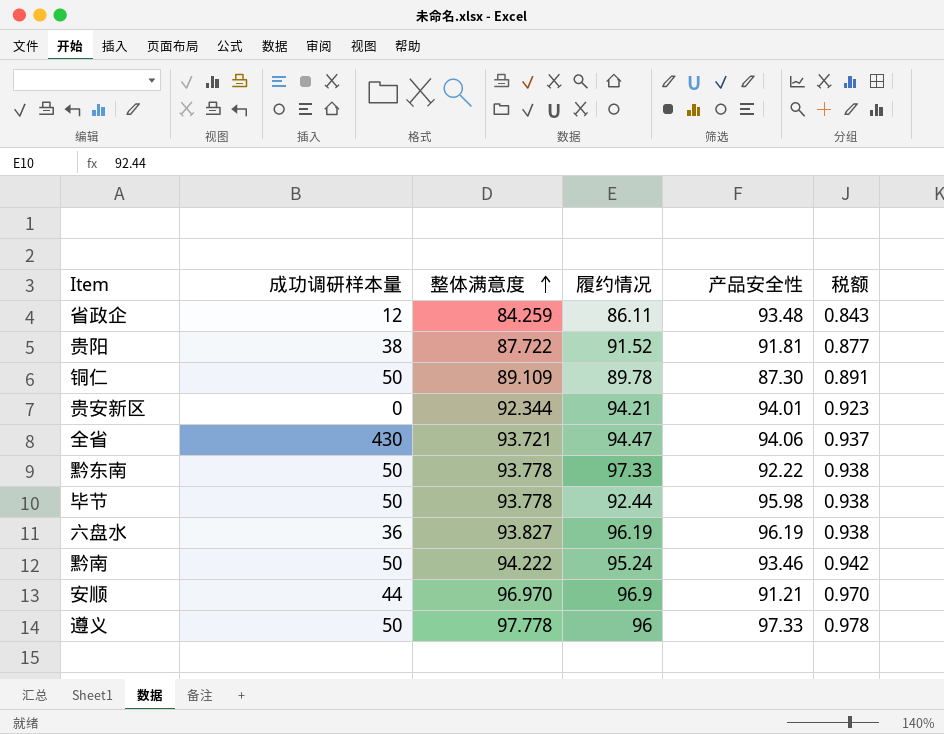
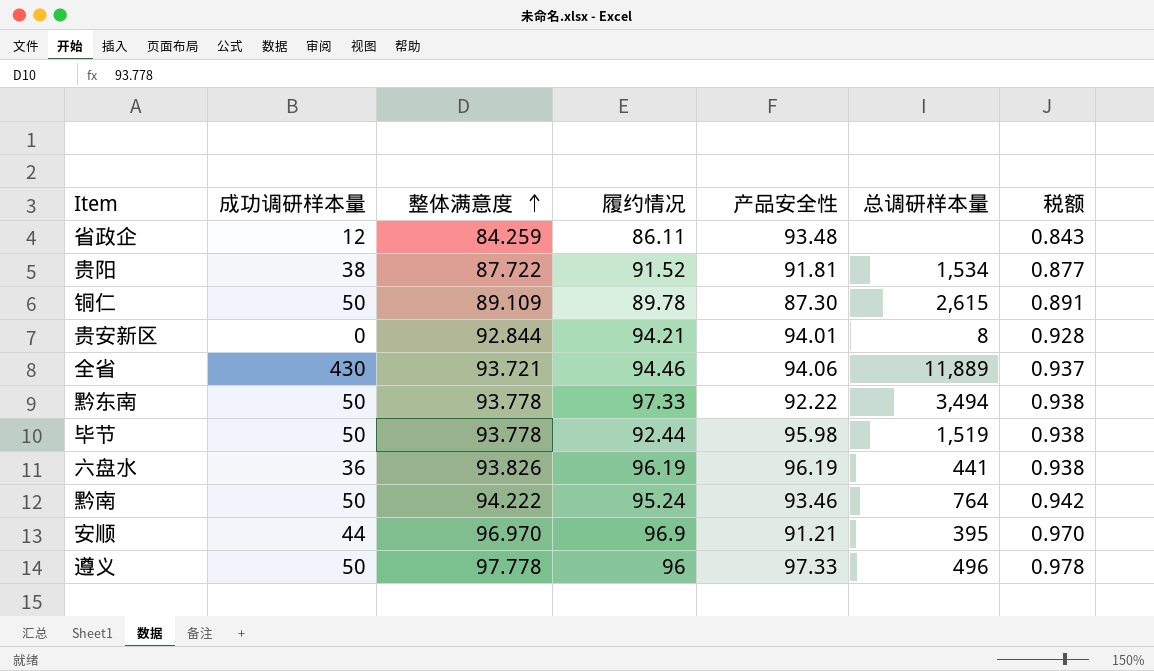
column 总调研样本量 | position: none -> 6
贵安新区 | 整体满意度: 92.344 -> 92.844
贵安新区 | 税额: 0.923 -> 0.928
全省 | 履约情况: 94.47 -> 94.46
六盘水 | 整体满意度: 93.827 -> 93.826

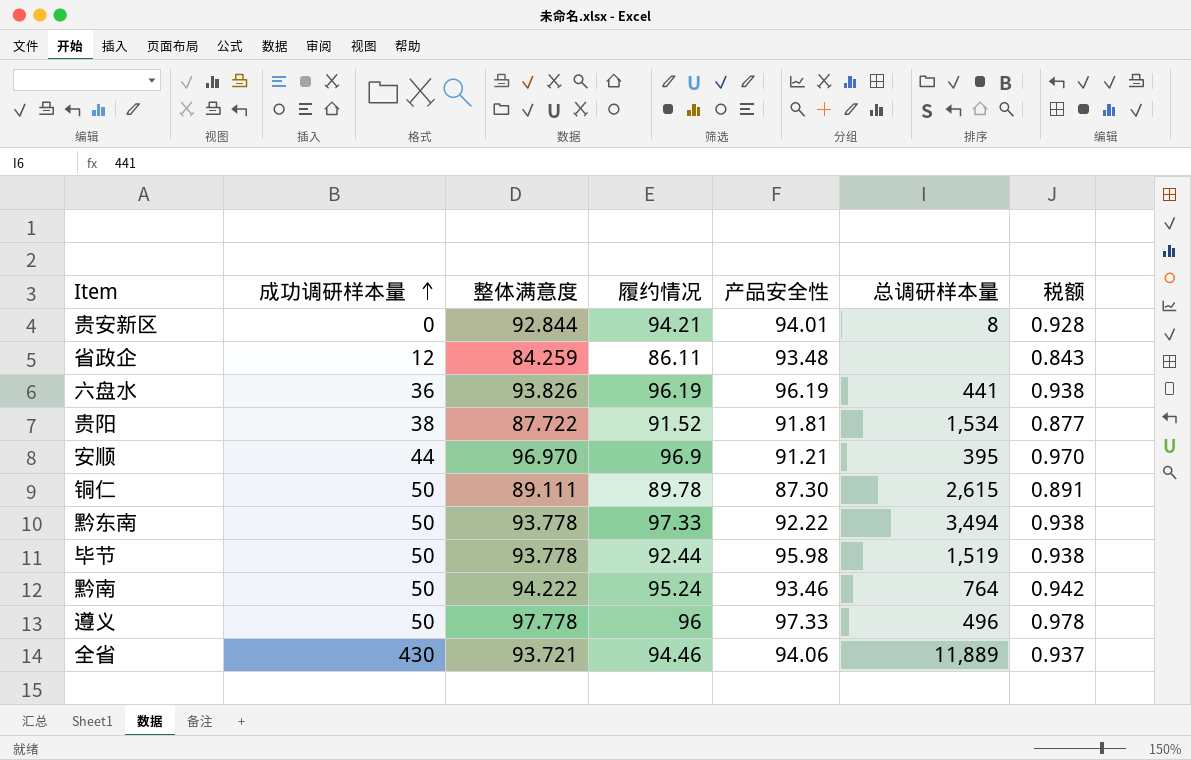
row order: 整体满意度 ascending -> 成功调研样本量 ascending
铜仁 | 整体满意度: 89.109 -> 89.111

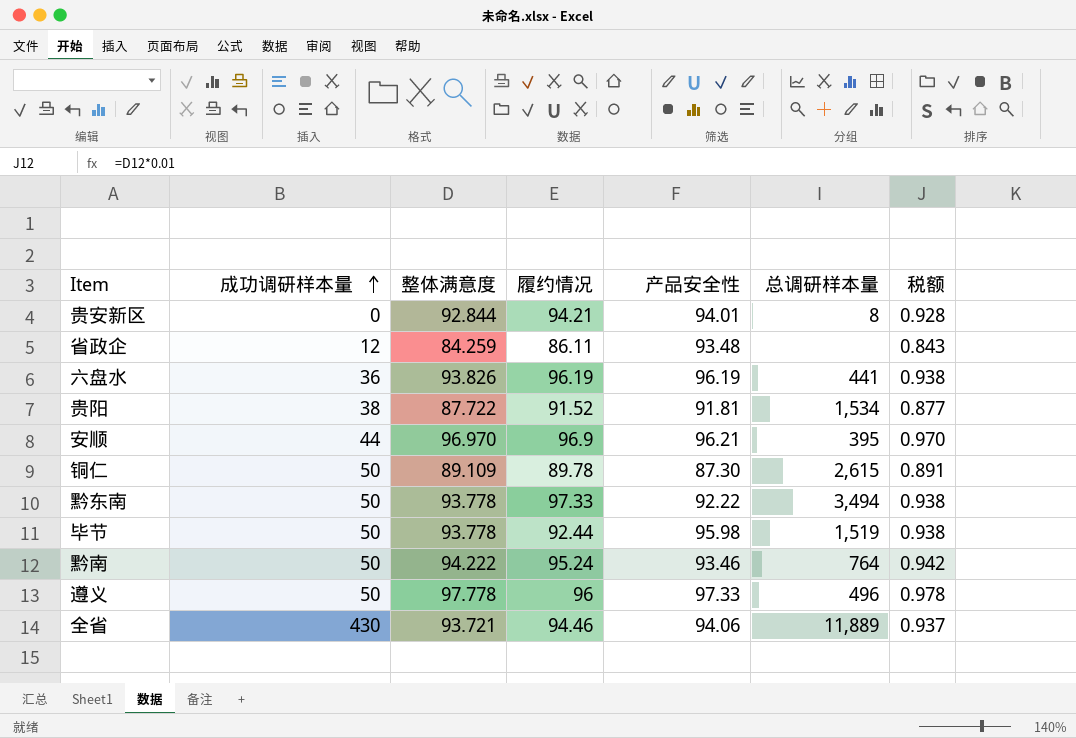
安顺 | 产品安全性: 91.21 -> 96.21
铜仁 | 整体满意度: 89.111 -> 89.109

